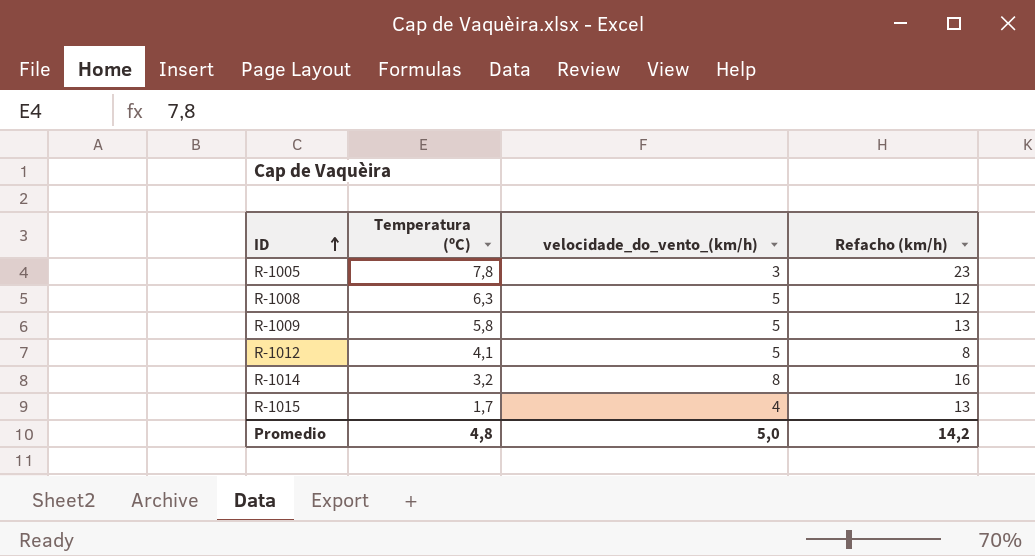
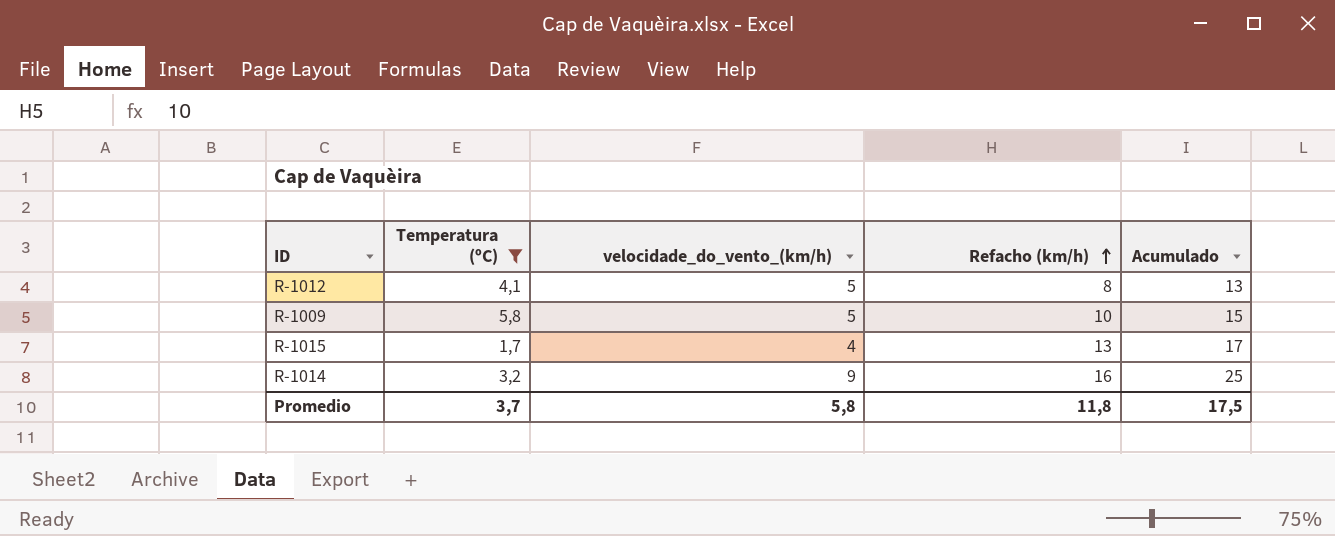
filter: none -> Temperatura (ºC) <= 5,8
row order: ID ascending -> Refacho (km/h) ascending
column Acumulado | formula: none -> [velocidade_do_vento_(km/h)] + [Refacho (km/h)]
R-1009 | Refacho (km/h): 13 -> 10
R-1014 | velocidade_do_vento_(km/h): 8 -> 9
Promedio | Temperatura (ºC): 4,8 -> 3,7
Promedio | velocidade_do_vento_(km/h): 5,0 -> 5,8
Promedio | Refacho (km/h): 14,2 -> 11,8

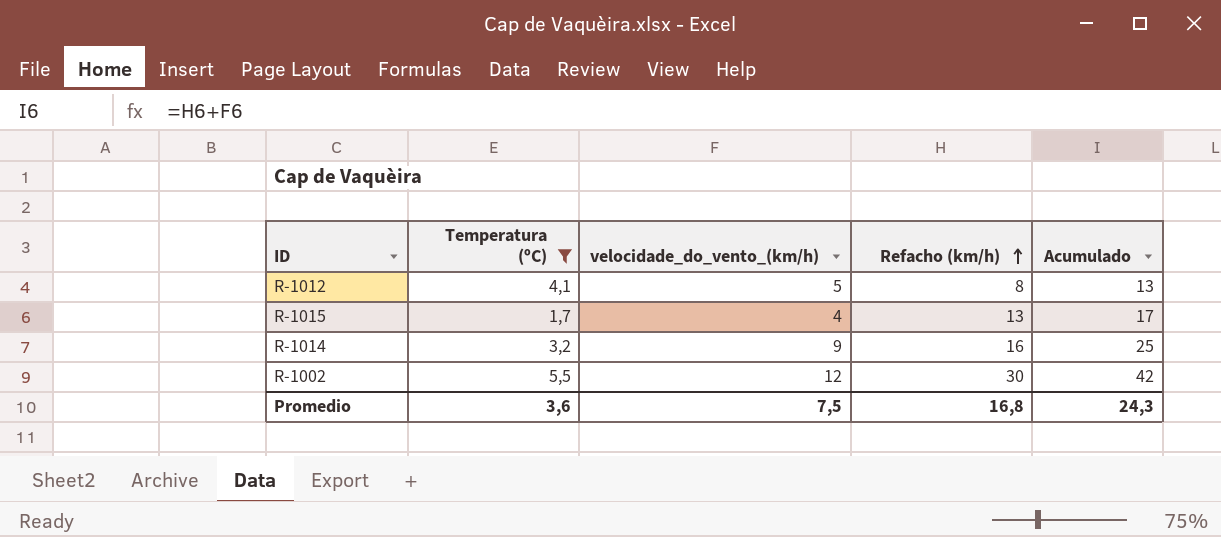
row R-1009: 5,8 | 5 | 10 | 15 -> none
row R-1002: none -> 5,5 | 12 | 30 | 42
Promedio | Temperatura (ºC): 3,7 -> 3,6
Promedio | velocidade_do_vento_(km/h): 5,8 -> 7,5
Promedio | Refacho (km/h): 11,8 -> 16,8
Promedio | Acumulado: 17,5 -> 24,3

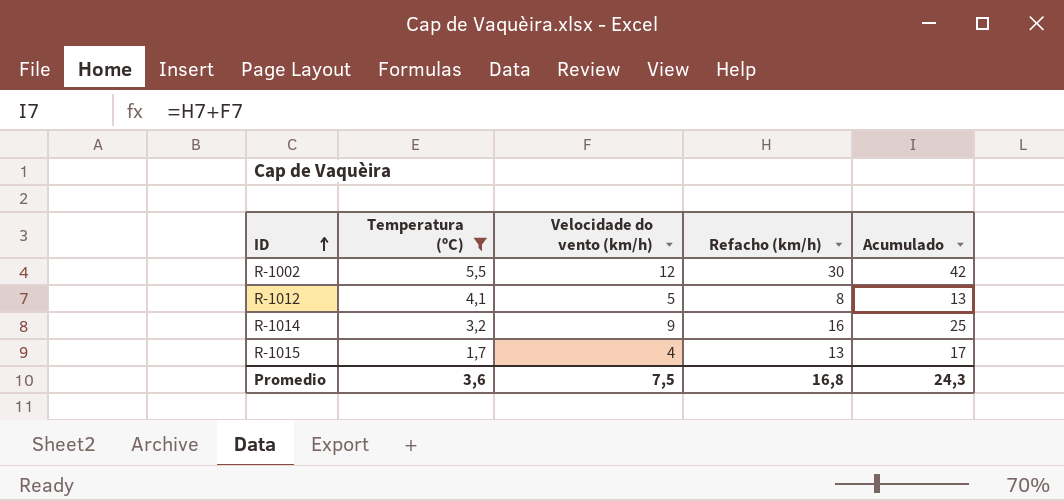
row order: Refacho (km/h) ascending -> ID ascending
column name: velocidade_do_vento_(km/h) -> Velocidade do vento (km/h)

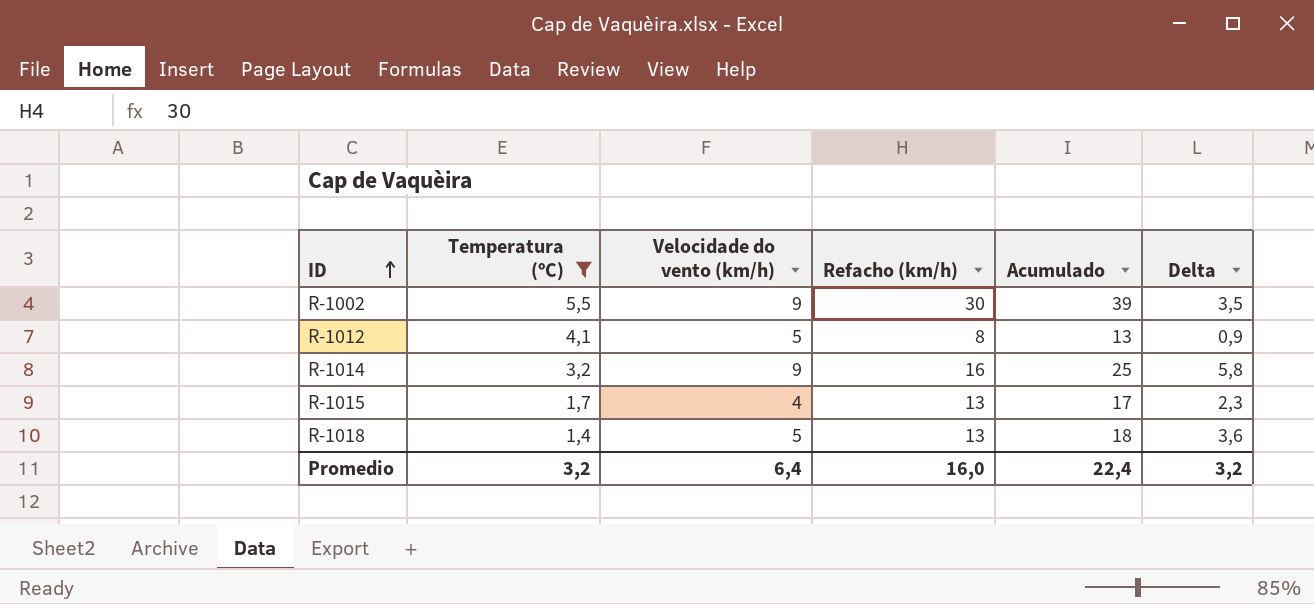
column Delta | formula: none -> [Velocidade do vento (km/h)] - [Temperatura (ºC)]
R-1002 | Velocidade do vento (km/h): 12 -> 9
R-1002 | Acumulado: 42 -> 39
row R-1018: none -> 1,4 | 5 | 13 | 18 | 3,6
Promedio | Temperatura (ºC): 3,6 -> 3,2
Promedio | Velocidade do vento (km/h): 7,5 -> 6,4
Promedio | Refacho (km/h): 16,8 -> 16,0
Promedio | Acumulado: 24,3 -> 22,4

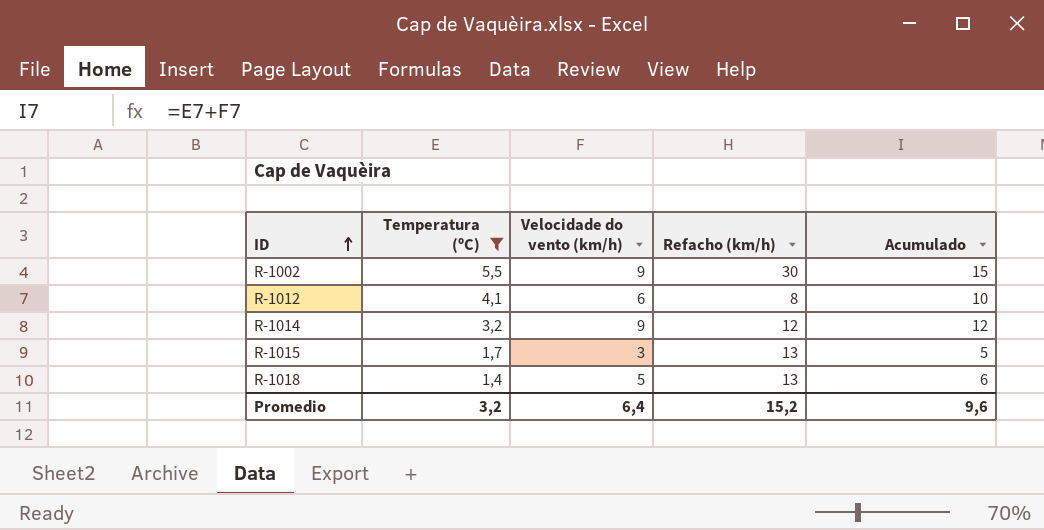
column Delta | formula: [Velocidade do vento (km/h)] - [Temperatura (ºC)] -> none
column Acumulado | formula: [Velocidade do vento (km/h)] + [Refacho (km/h)] -> [Temperatura (ºC)] + [Velocidade do vento (km/h)]
R-1012 | Velocidade do vento (km/h): 5 -> 6
R-1014 | Refacho (km/h): 16 -> 12
R-1015 | Velocidade do vento (km/h): 4 -> 3
Promedio | Refacho (km/h): 16,0 -> 15,2
Promedio | Acumulado: 22,4 -> 9,6

